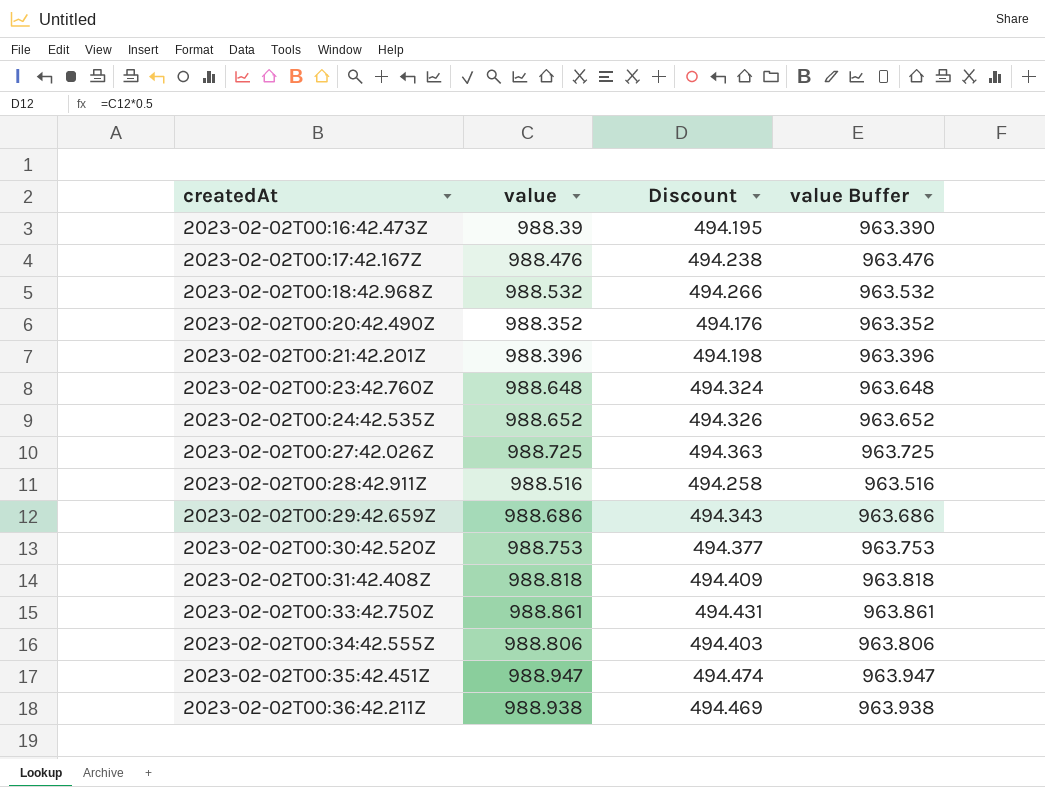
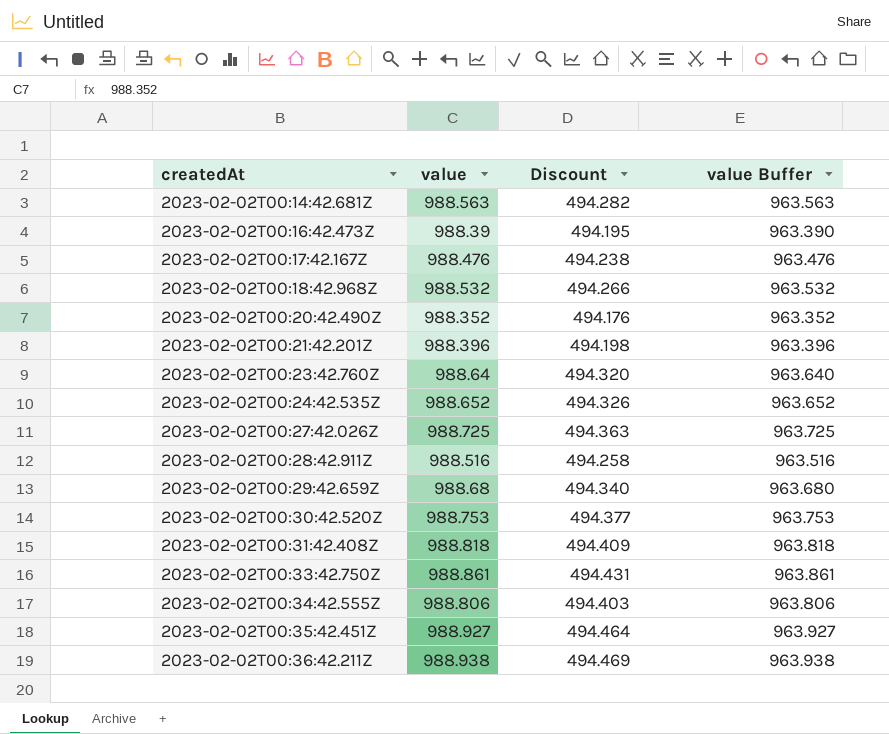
row 2023-02-02T00:14:42.681Z: none -> 988.563 | 494.282 | 963.563
2023-02-02T00:23:42.760Z | value: 988.648 -> 988.64
2023-02-02T00:23:42.760Z | Discount: 494.324 -> 494.320
2023-02-02T00:23:42.760Z | value Buffer: 963.648 -> 963.640
2023-02-02T00:29:42.659Z | value: 988.686 -> 988.68
2023-02-02T00:29:42.659Z | Discount: 494.343 -> 494.340
2023-02-02T00:29:42.659Z | value Buffer: 963.686 -> 963.680
2023-02-02T00:35:42.451Z | value: 988.947 -> 988.927
2023-02-02T00:35:42.451Z | Discount: 494.474 -> 494.464
2023-02-02T00:35:42.451Z | value Buffer: 963.947 -> 963.927

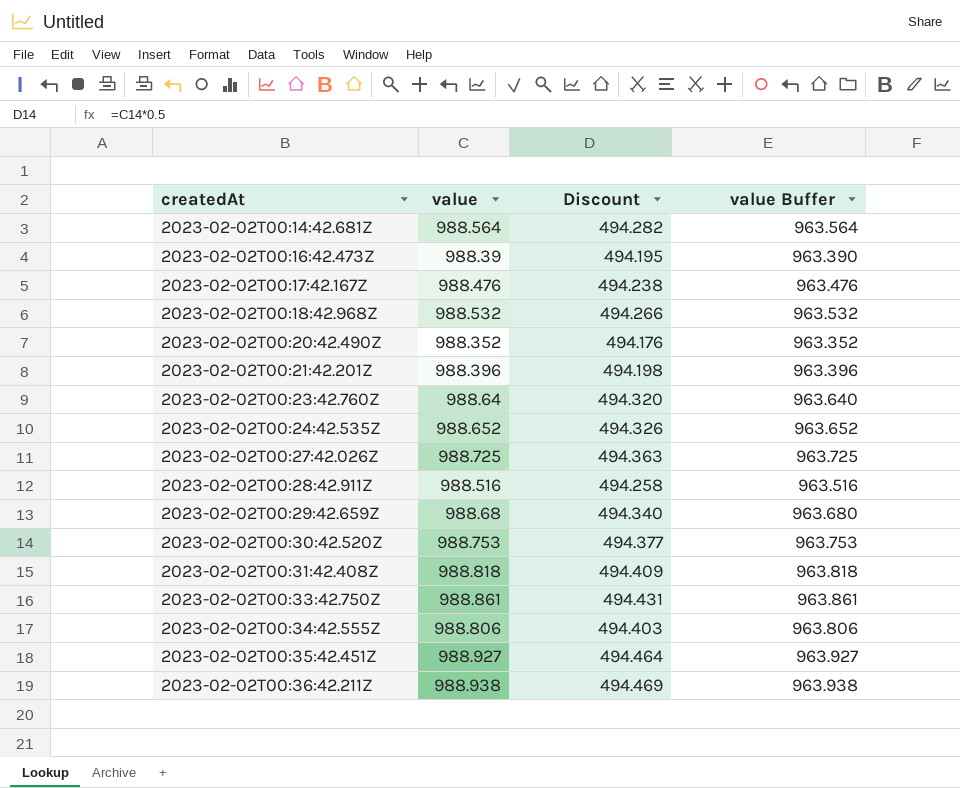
2023-02-02T00:14:42.681Z | value: 988.563 -> 988.564
2023-02-02T00:14:42.681Z | value Buffer: 963.563 -> 963.564

